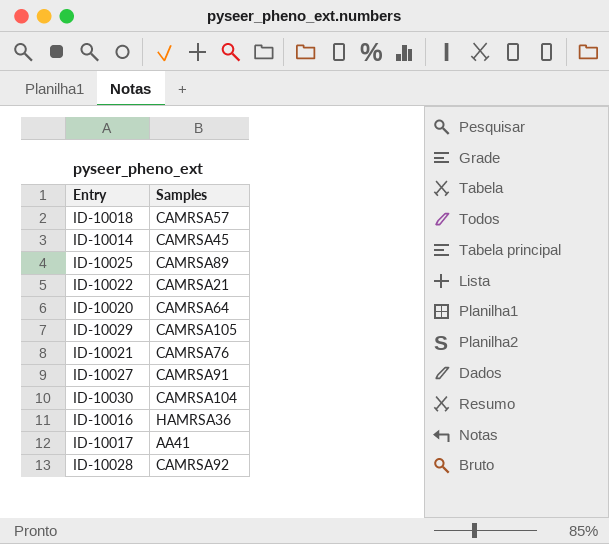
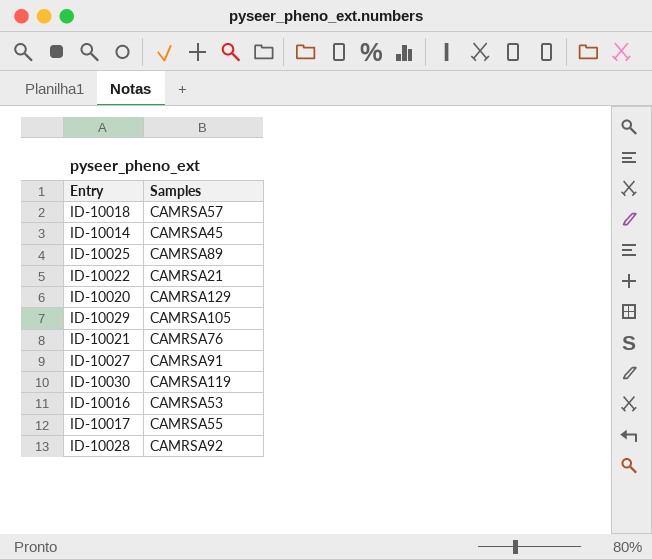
ID-10020 | Samples: CAMRSA64 -> CAMRSA129
ID-10030 | Samples: CAMRSA104 -> CAMRSA119
ID-10016 | Samples: HAMRSA36 -> CAMRSA53
ID-10017 | Samples: AA41 -> CAMRSA55

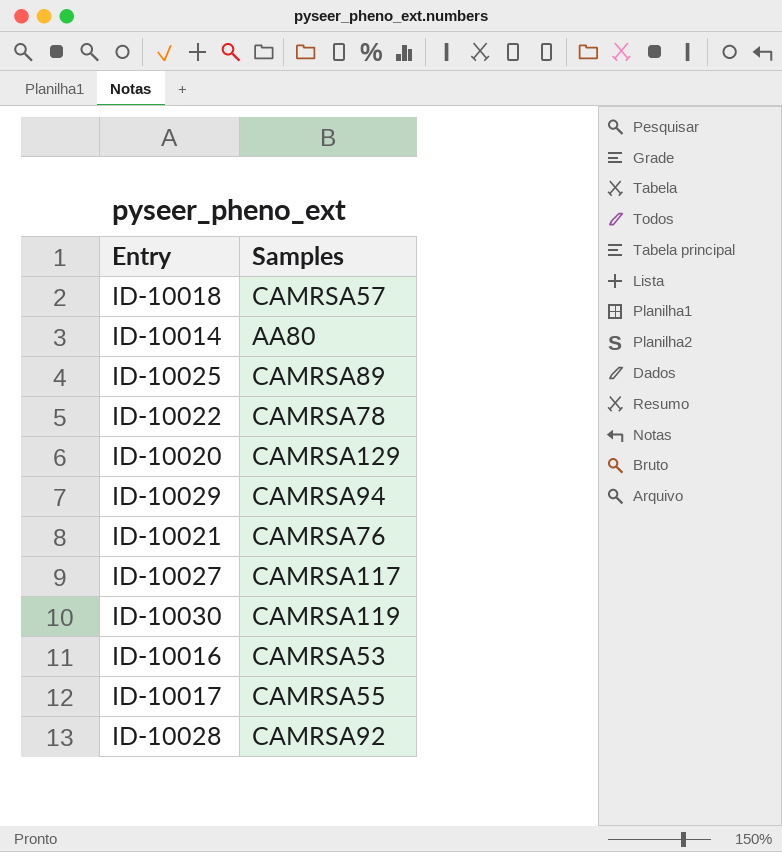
ID-10014 | Samples: CAMRSA45 -> AA80
ID-10022 | Samples: CAMRSA21 -> CAMRSA78
ID-10029 | Samples: CAMRSA105 -> CAMRSA94
ID-10027 | Samples: CAMRSA91 -> CAMRSA117

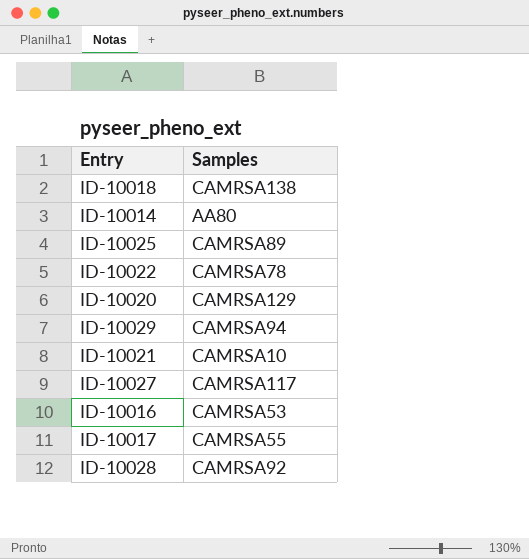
row ID-10030: CAMRSA119 -> none
ID-10018 | Samples: CAMRSA57 -> CAMRSA138
ID-10021 | Samples: CAMRSA76 -> CAMRSA10

